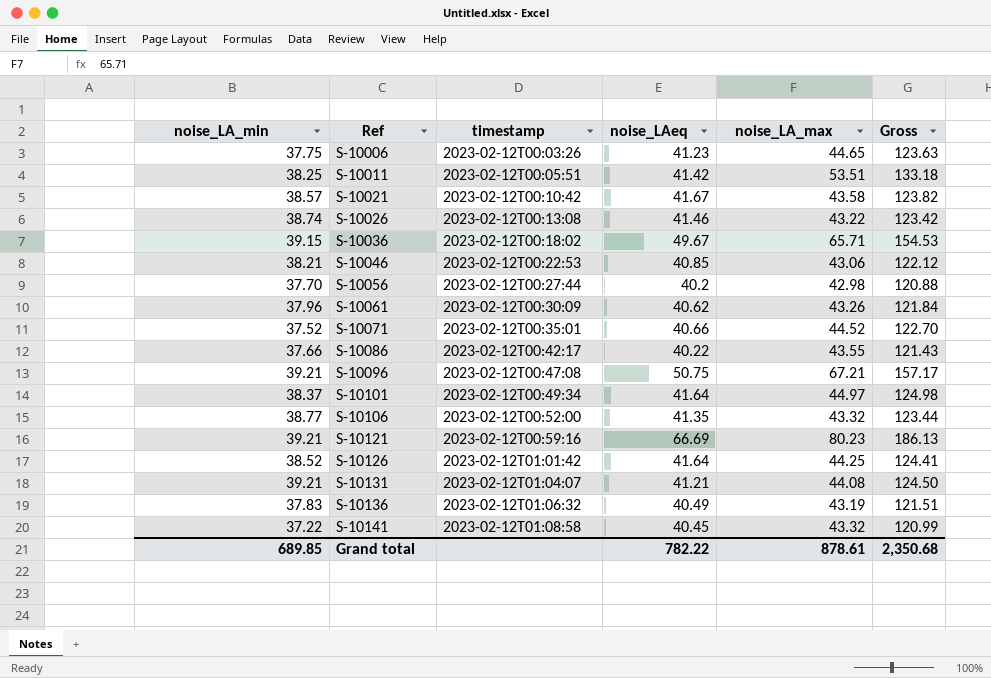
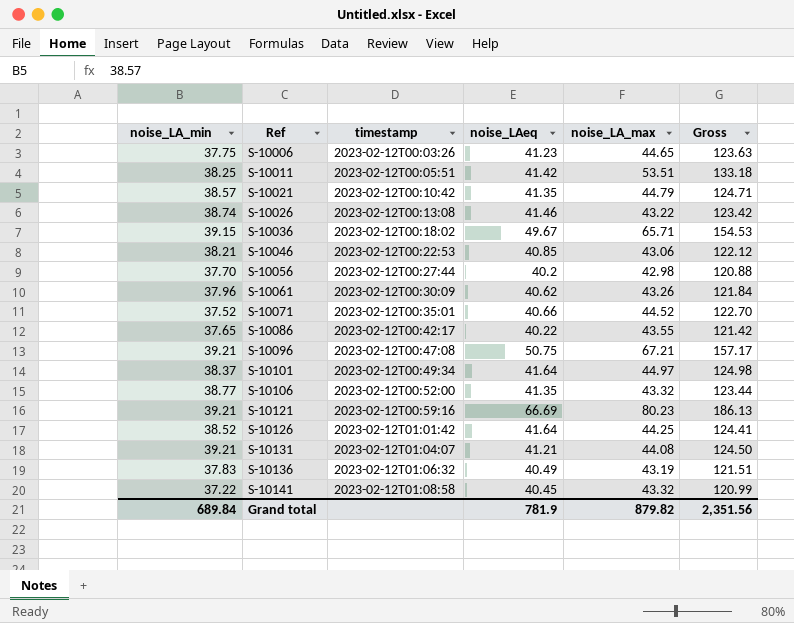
S-10021 | noise_LAeq: 41.67 -> 41.35
S-10021 | noise_LA_max: 43.58 -> 44.79
S-10021 | Gross: 123.82 -> 124.71
S-10086 | noise_LA_min: 37.66 -> 37.65
S-10086 | Gross: 121.43 -> 121.42
Grand total | noise_LA_min: 689.85 -> 689.84
Grand total | noise_LAeq: 782.22 -> 781.9
Grand total | noise_LA_max: 878.61 -> 879.82
Grand total | Gross: 2,350.68 -> 2,351.56

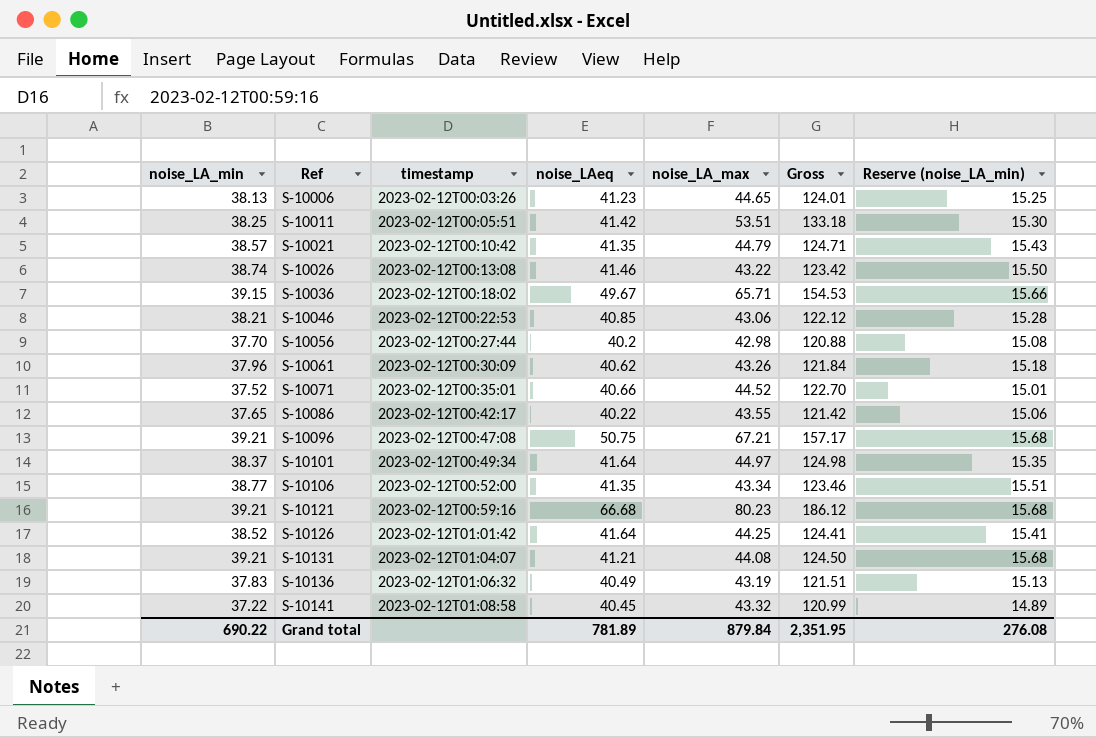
column Reserve (noise_LA_min) | formula: none -> [noise_LA_min] * 0.4
S-10006 | noise_LA_min: 37.75 -> 38.13
S-10006 | Gross: 123.63 -> 124.01
S-10106 | noise_LA_max: 43.32 -> 43.34
S-10106 | Gross: 123.44 -> 123.46
S-10121 | noise_LAeq: 66.69 -> 66.68
S-10121 | Gross: 186.13 -> 186.12
Grand total | noise_LA_min: 689.84 -> 690.22
Grand total | noise_LAeq: 781.9 -> 781.89
Grand total | noise_LA_max: 879.82 -> 879.84
Grand total | Gross: 2,351.56 -> 2,351.95

